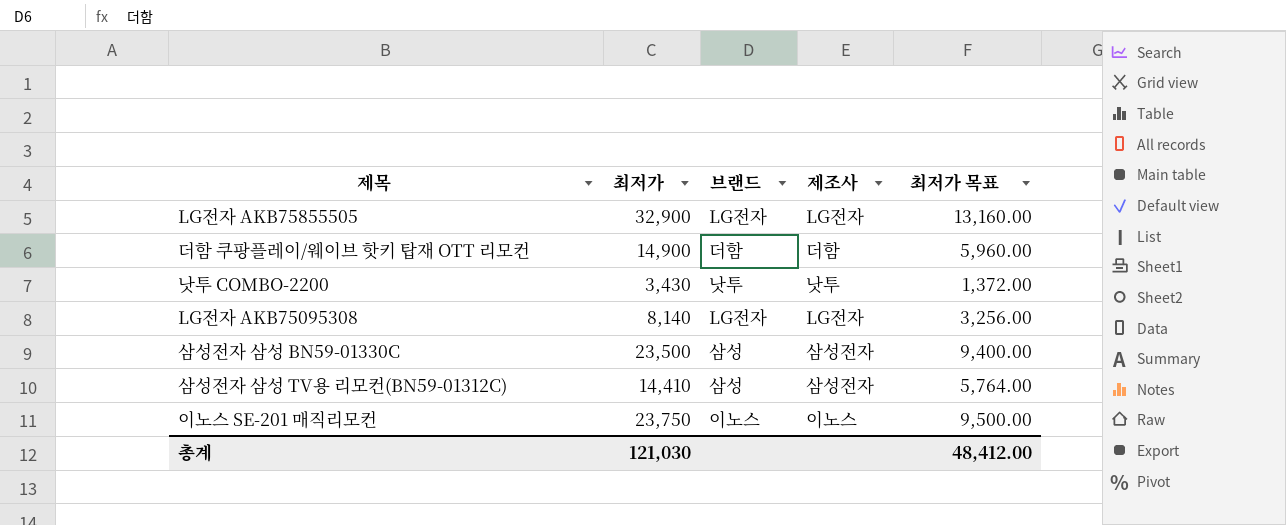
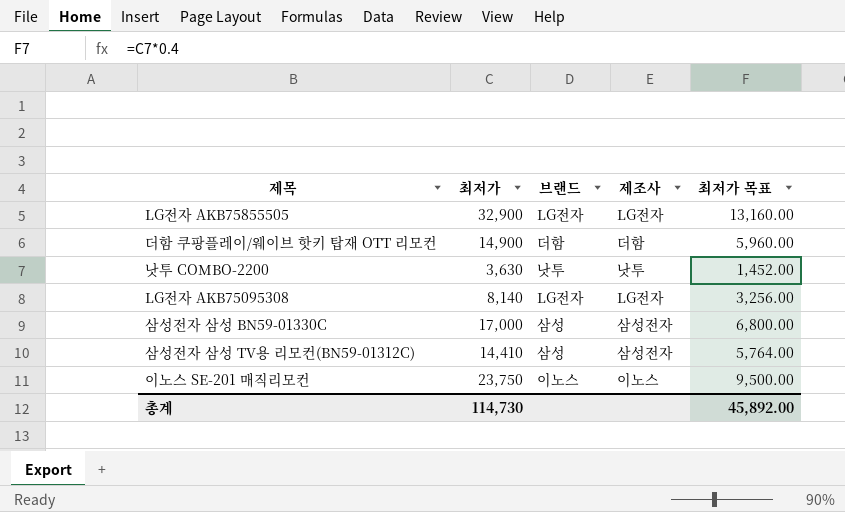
낫투 COMBO-2200 | 최저가: 3,430 -> 3,630
낫투 COMBO-2200 | 최저가 목표: 1,372.00 -> 1,452.00
삼성전자 삼성 BN59-01330C | 최저가: 23,500 -> 17,000
삼성전자 삼성 BN59-01330C | 최저가 목표: 9,400.00 -> 6,800.00
총계 | 최저가: 121,030 -> 114,730
총계 | 최저가 목표: 48,412.00 -> 45,892.00

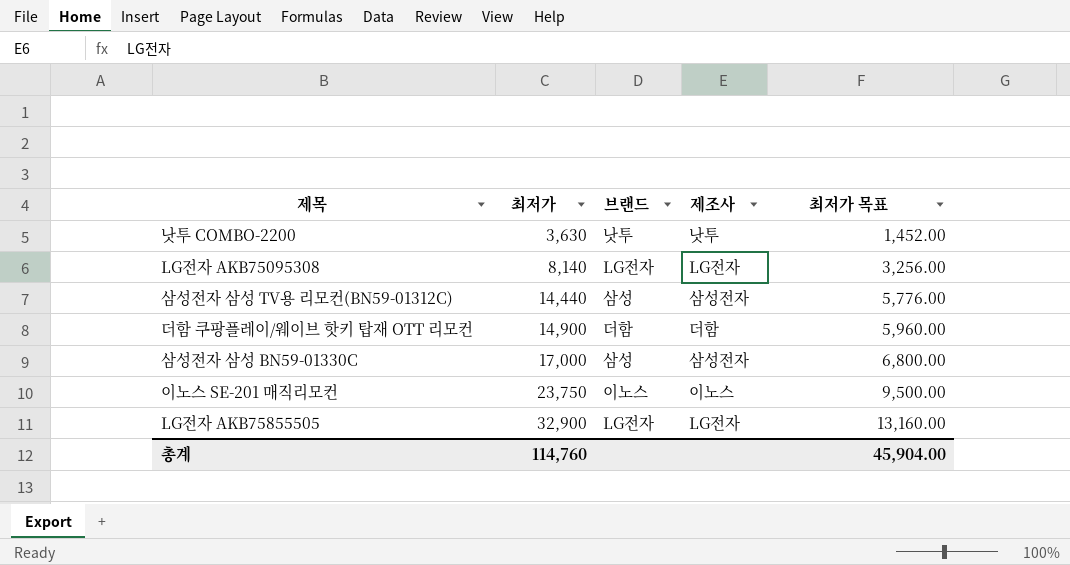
row order: none -> 최저가 ascending
삼성전자 삼성 TV용 리모컨(BN59-01312C) | 최저가: 14,410 -> 14,440
삼성전자 삼성 TV용 리모컨(BN59-01312C) | 최저가 목표: 5,764.00 -> 5,776.00
총계 | 최저가: 114,730 -> 114,760
총계 | 최저가 목표: 45,892.00 -> 45,904.00

